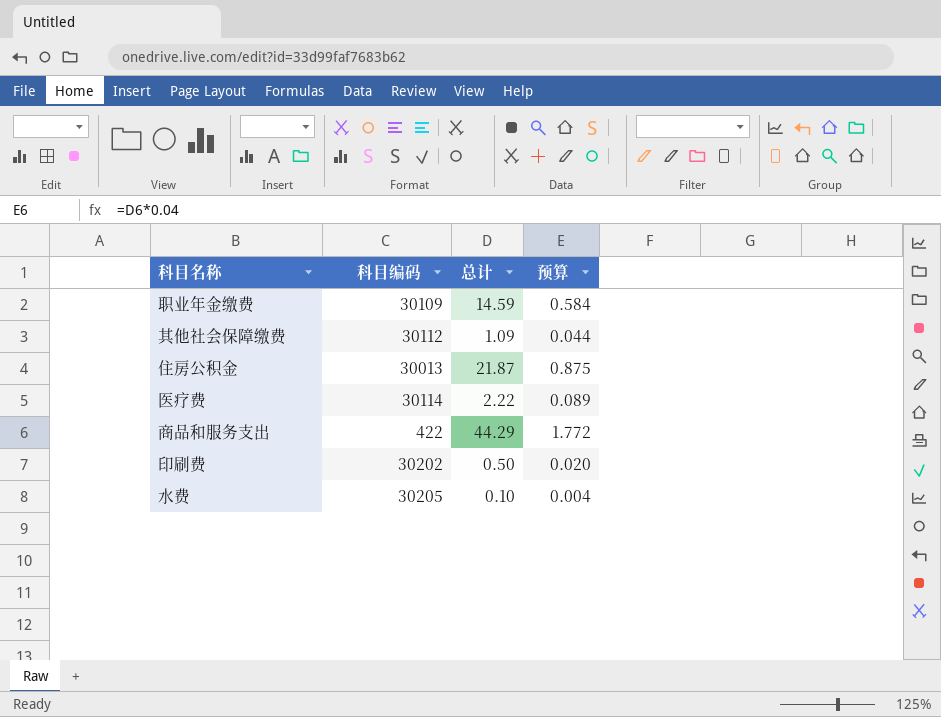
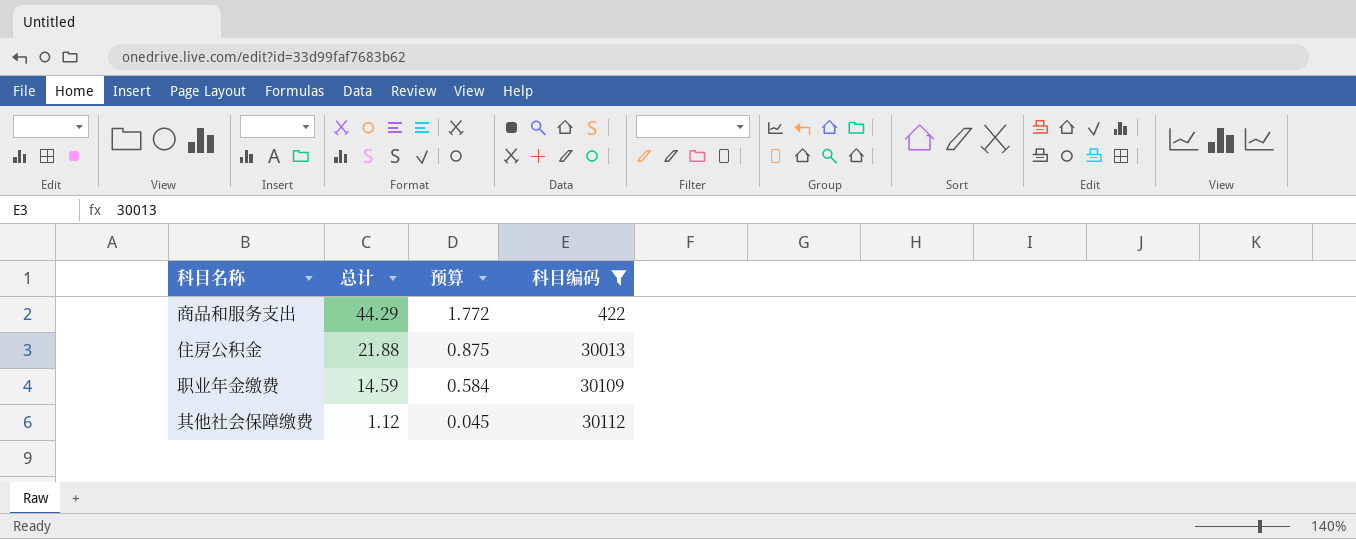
filter: none -> 科目编码 <= 30112
row order: none -> 总计 descending
column 科目编码 | position: 2 -> 4
住房公积金 | 总计: 21.87 -> 21.88
其他社会保障缴费 | 总计: 1.09 -> 1.12
其他社会保障缴费 | 预算: 0.044 -> 0.045

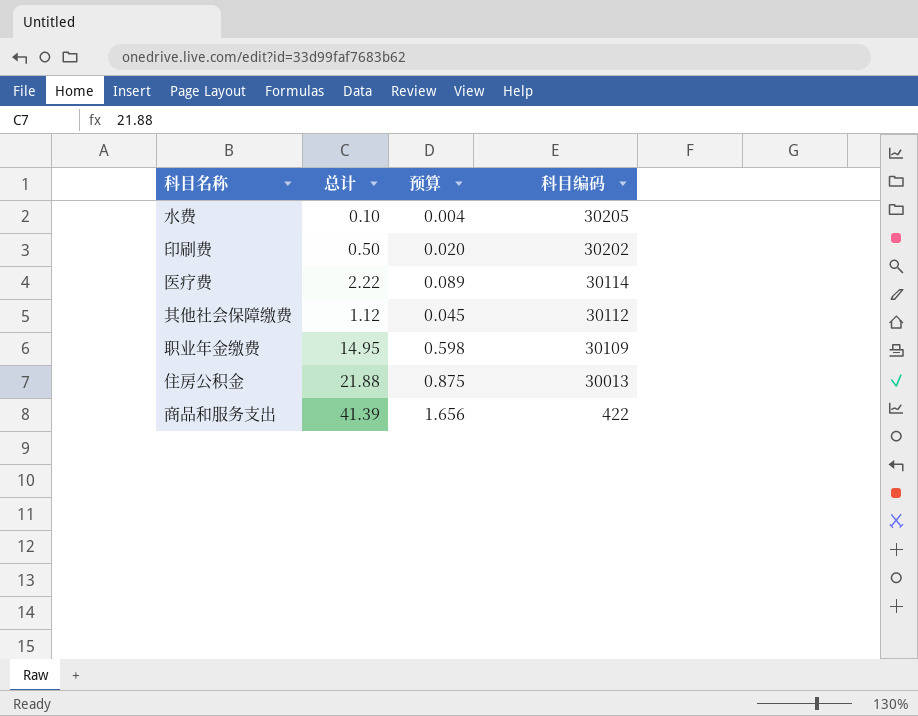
filter: 科目编码 <= 30112 -> none
row order: 总计 descending -> 科目编码 descending
职业年金缴费 | 总计: 14.59 -> 14.95
职业年金缴费 | 预算: 0.584 -> 0.598
商品和服务支出 | 总计: 44.29 -> 41.39
商品和服务支出 | 预算: 1.772 -> 1.656

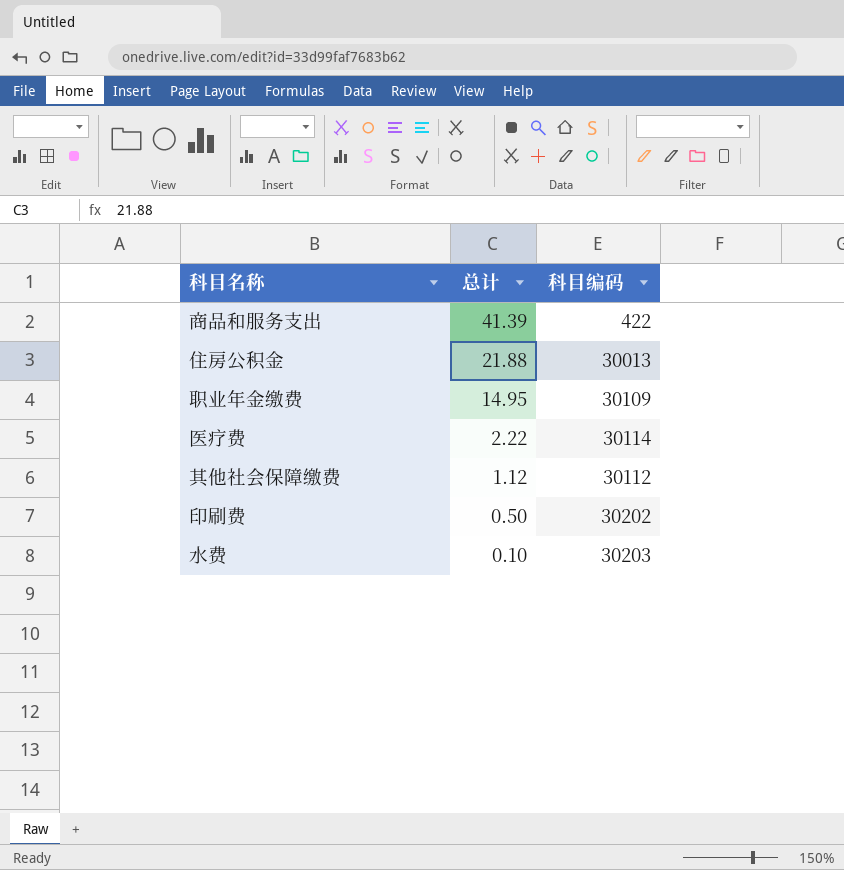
row order: 科目编码 descending -> 总计 descending
column 预算 | formula: [总计] * 0.04 -> none
水费 | 科目编码: 30205 -> 30203

